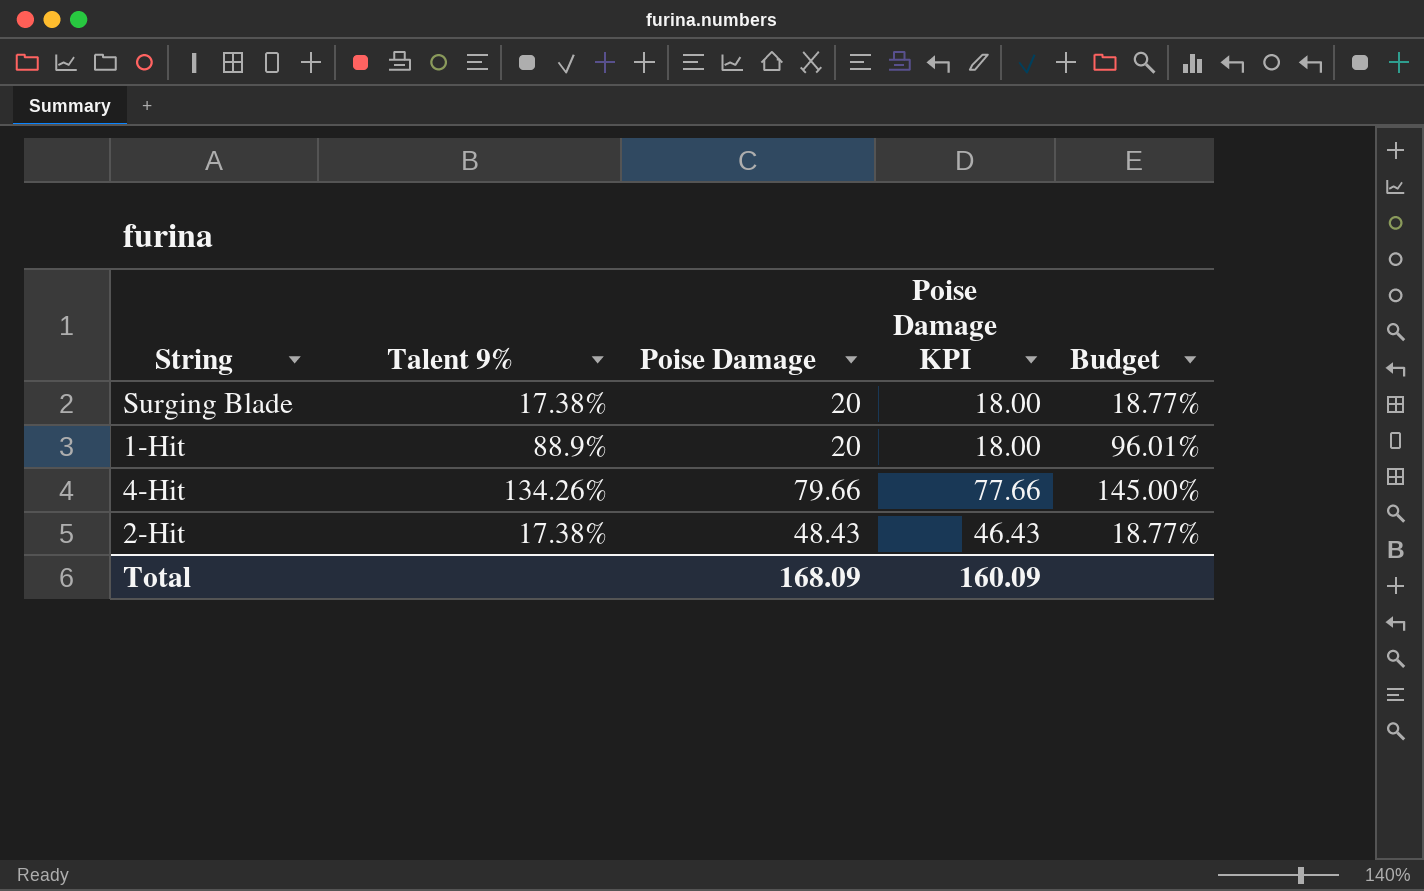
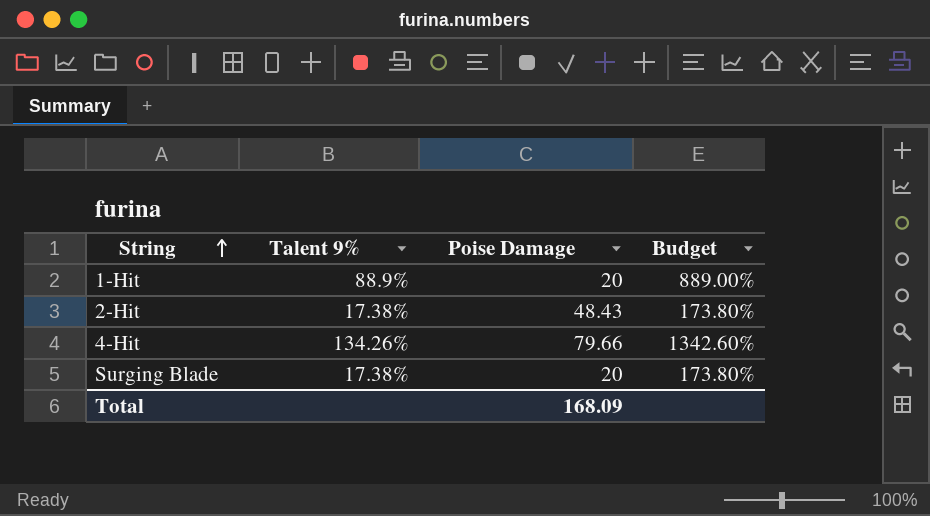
row order: none -> String ascending
column Poise Damage KPI | formula: [Poise Damage] - 2 -> none
column Budget | formula: [Talent 9%] * 1.08 -> [Talent 9%] * 10

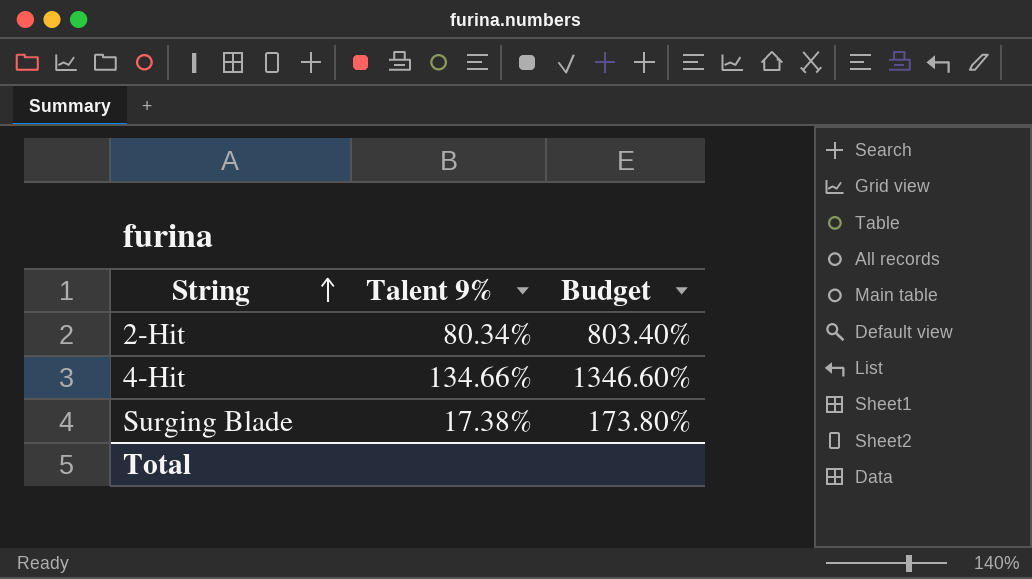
column Poise Damage | position: 3 -> none
row 1-Hit: 88.9% | 20 | 889.00% -> none
2-Hit | Talent 9%: 17.38% -> 80.34%
2-Hit | Budget: 173.80% -> 803.40%
4-Hit | Talent 9%: 134.26% -> 134.66%
4-Hit | Budget: 1342.60% -> 1346.60%

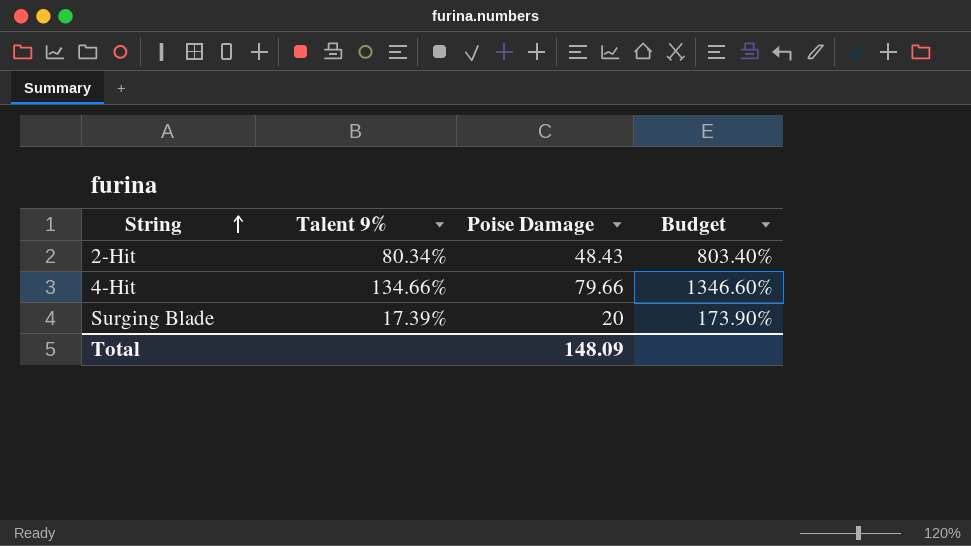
column Poise Damage | position: none -> 3
Surging Blade | Talent 9%: 17.38% -> 17.39%
Surging Blade | Budget: 173.80% -> 173.90%

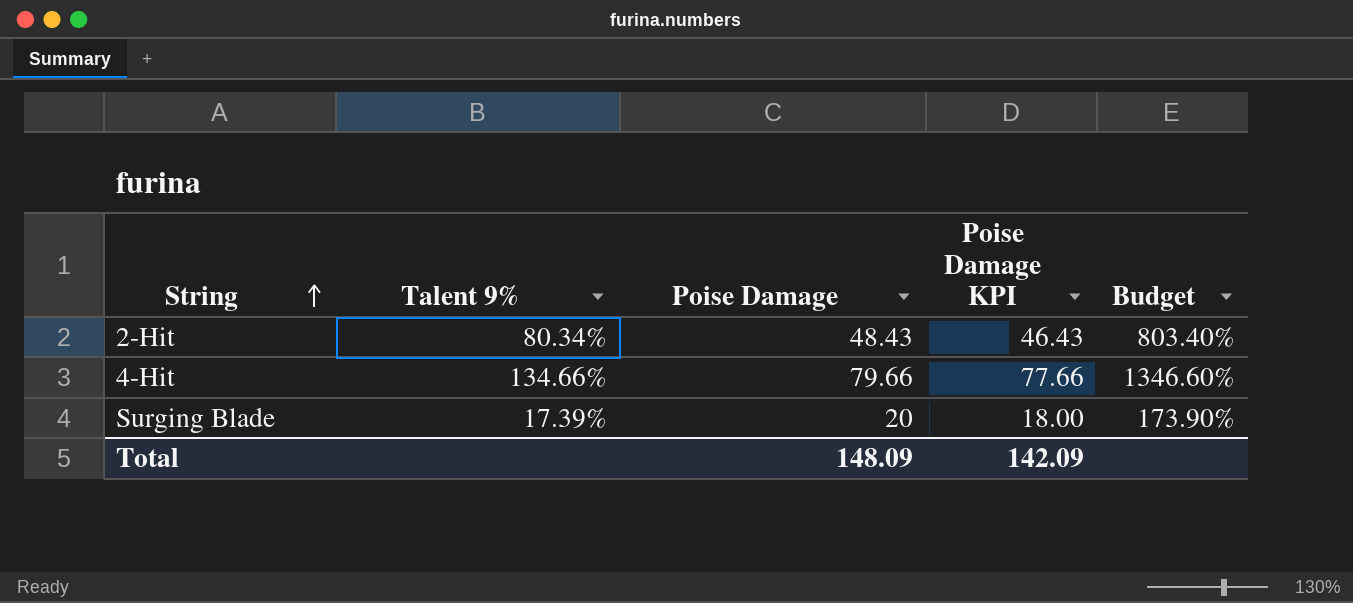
column Poise Damage KPI | formula: none -> [Poise Damage] - 2

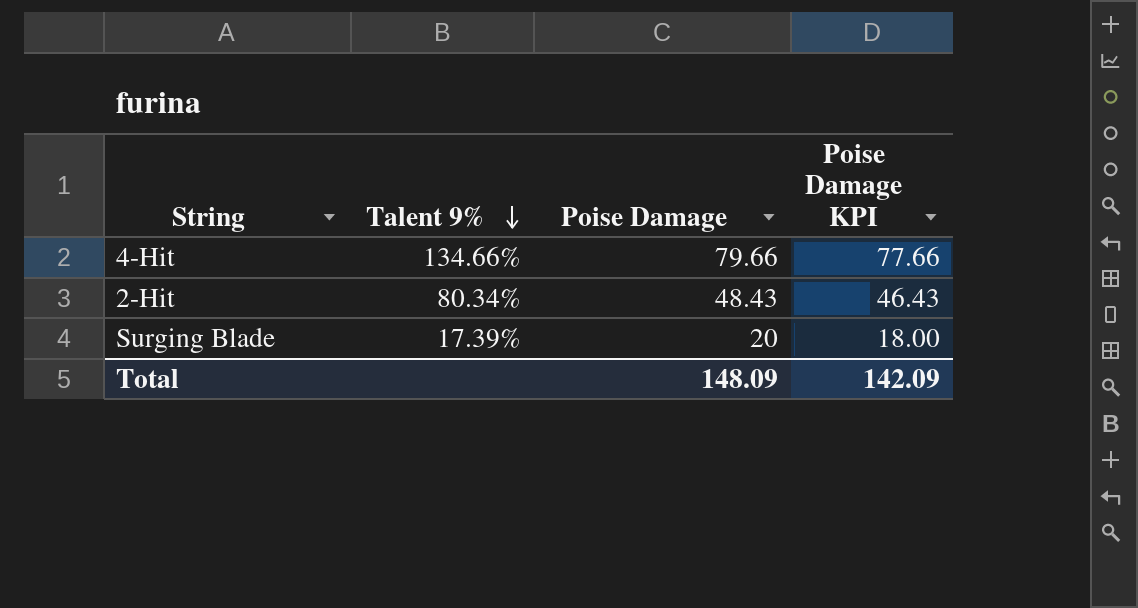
row order: String ascending -> Talent 9% descending
column Budget | formula: [Talent 9%] * 10 -> none

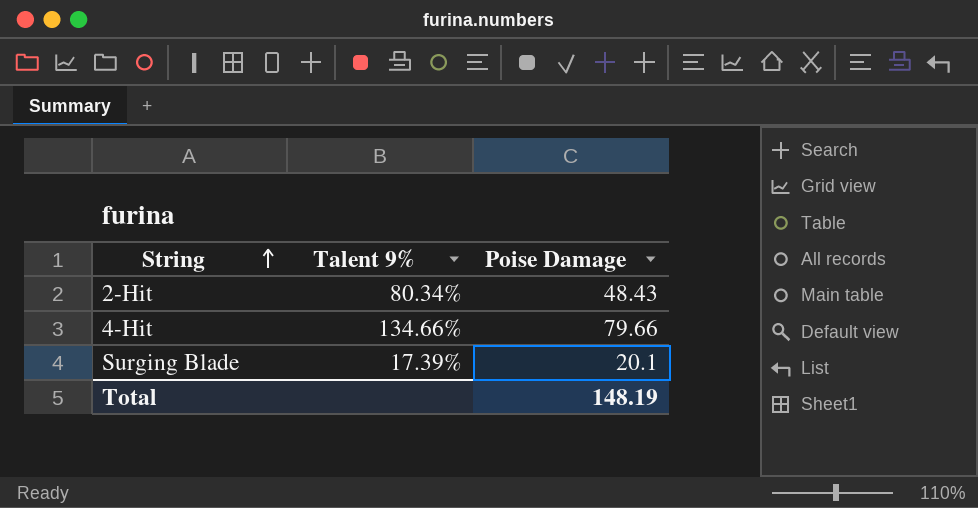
row order: Talent 9% descending -> String ascending
column Poise Damage KPI | formula: [Poise Damage] - 2 -> none
Surging Blade | Poise Damage: 20 -> 20.1
Total | Poise Damage: 148.09 -> 148.19

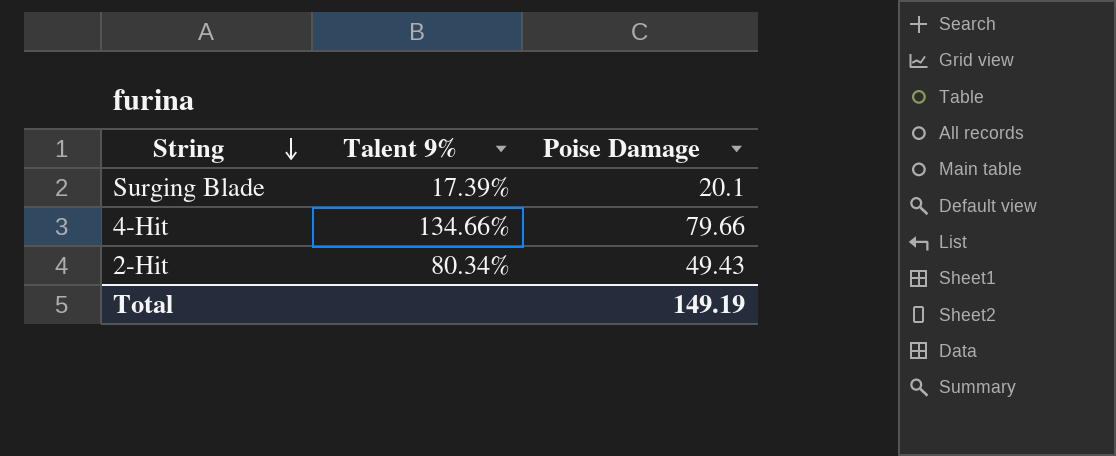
row order: String ascending -> String descending
2-Hit | Poise Damage: 48.43 -> 49.43
Total | Poise Damage: 148.19 -> 149.19

